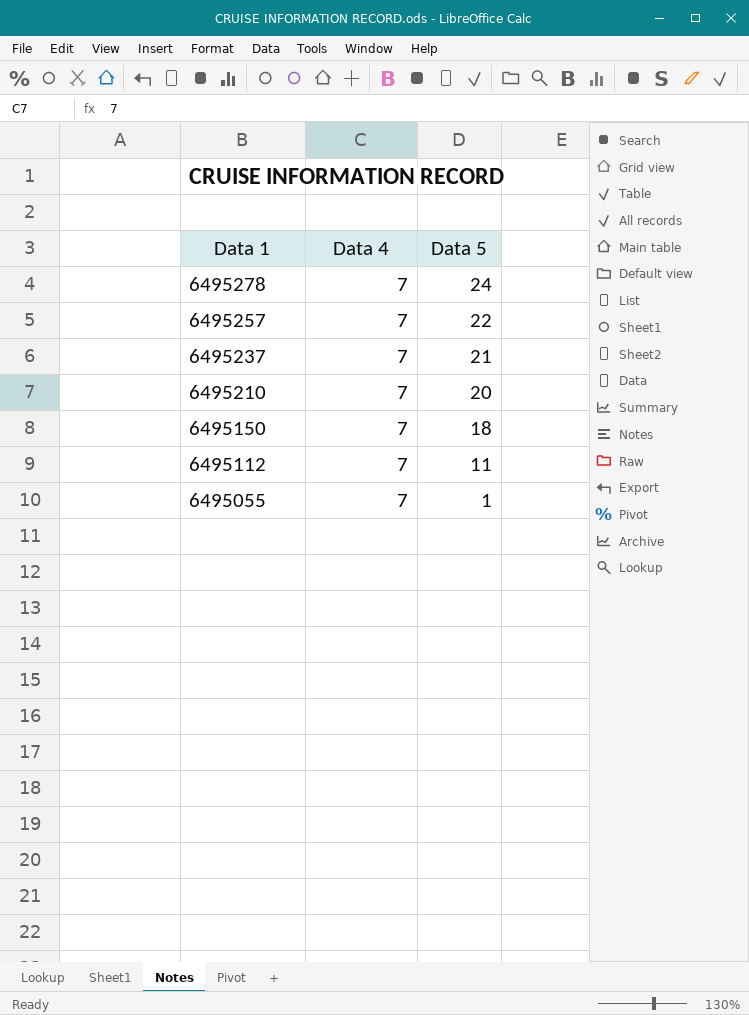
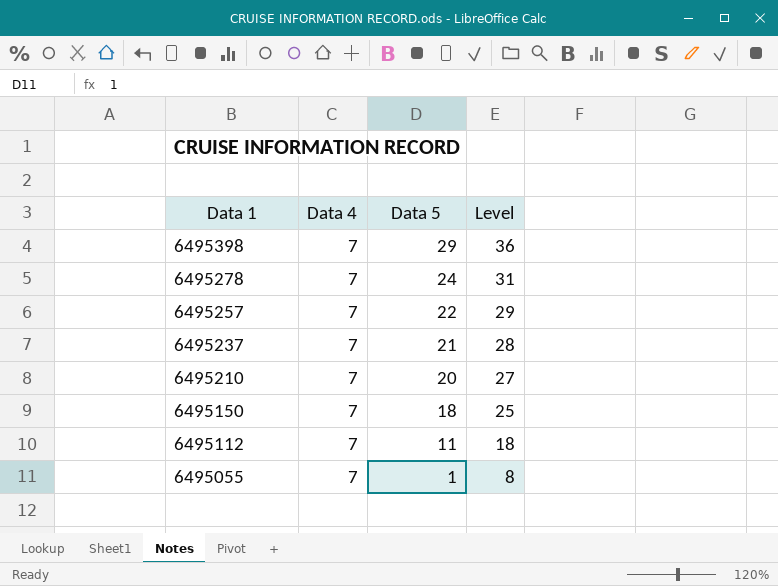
column Level | formula: none -> [Data 4] + [Data 5]
row 6495398: none -> 7 | 29 | 36

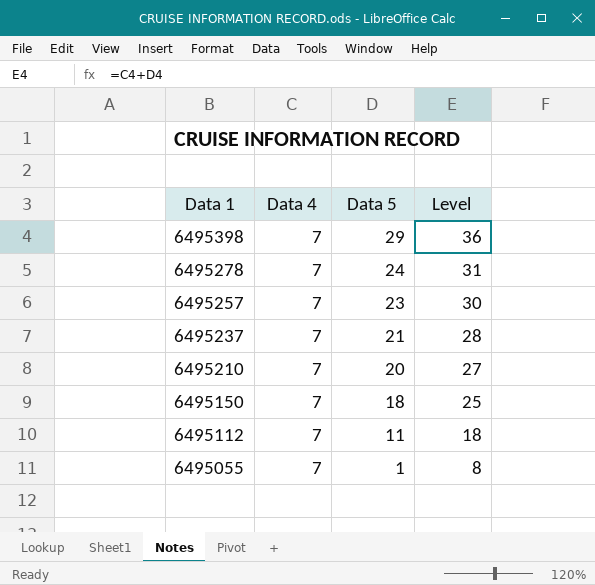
6495257 | Data 5: 22 -> 23
6495257 | Level: 29 -> 30

